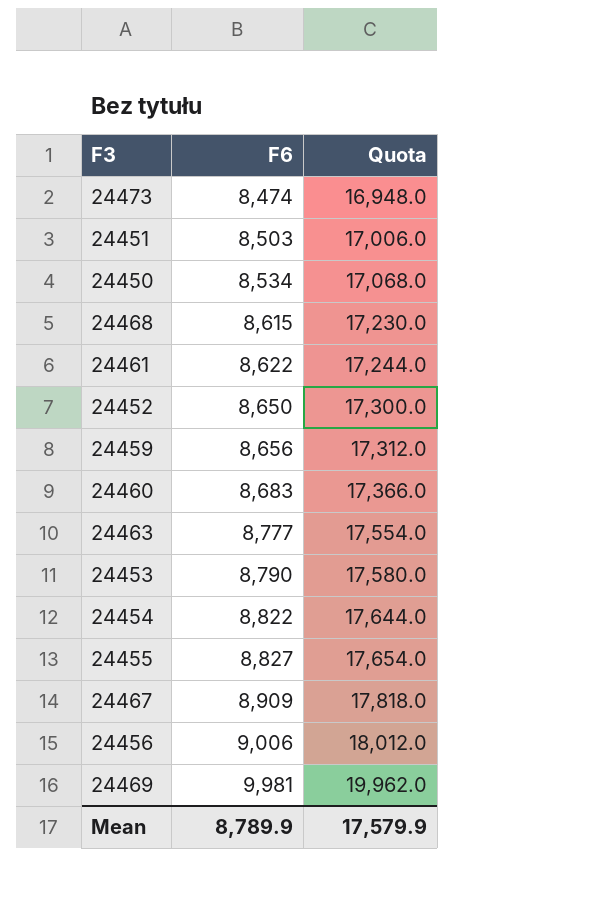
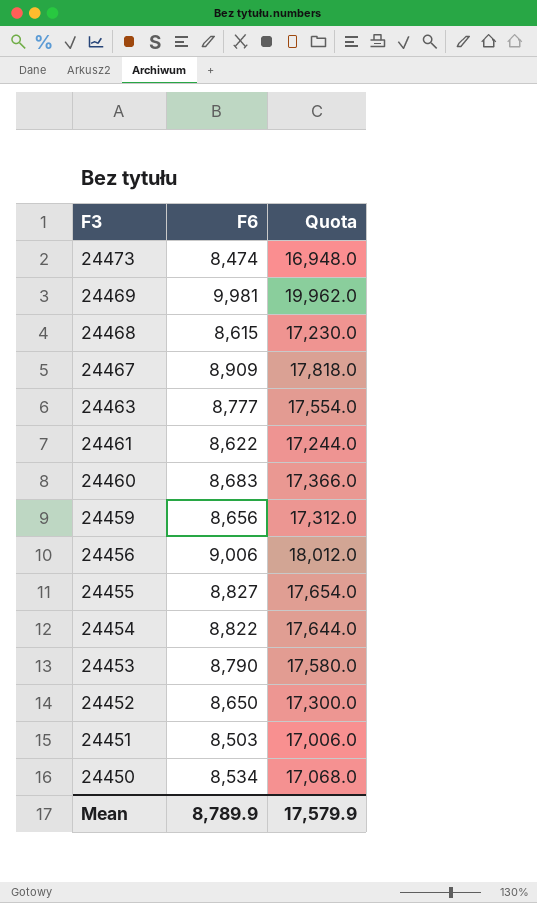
row order: F6 ascending -> F3 descending

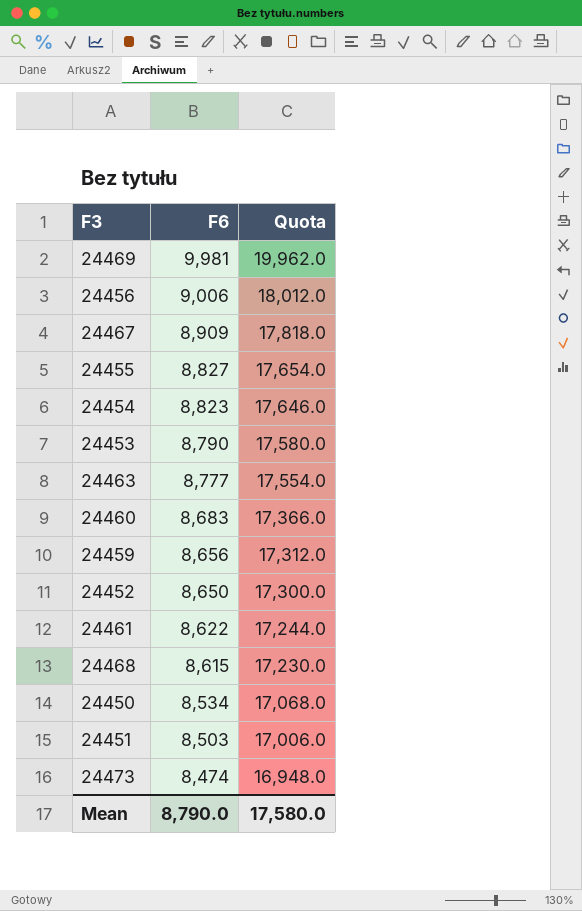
row order: F3 descending -> F6 descending
24454 | F6: 8,822 -> 8,823
24454 | Quota: 17,644.0 -> 17,646.0
Mean | F6: 8,789.9 -> 8,790.0
Mean | Quota: 17,579.9 -> 17,580.0

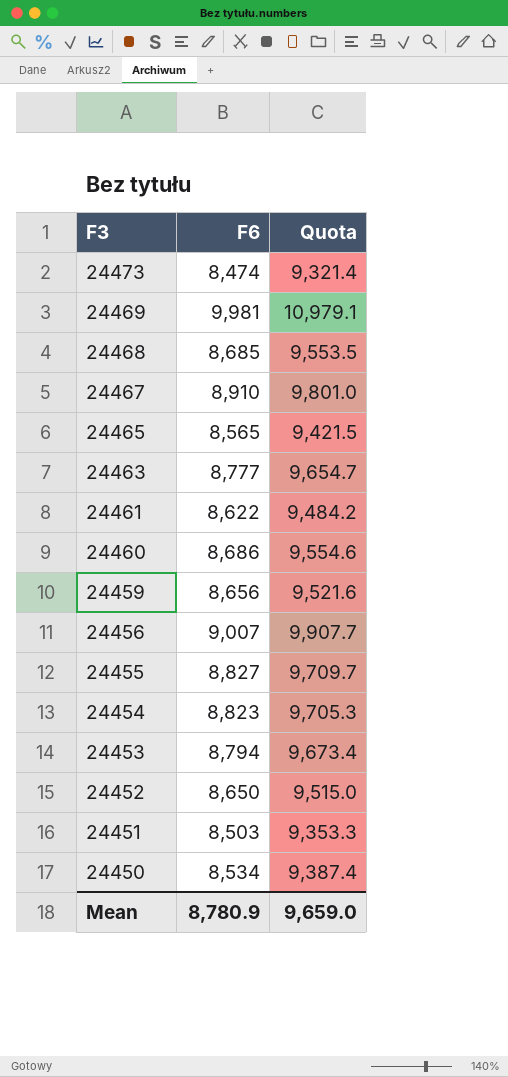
row order: F6 descending -> F3 descending
column Quota | formula: [F6] * 2 -> [F6] * 1.1
24468 | F6: 8,615 -> 8,685
24467 | F6: 8,909 -> 8,910
row 24465: none -> 8,565 | 9,421.5
24460 | F6: 8,683 -> 8,686
24456 | F6: 9,006 -> 9,007
24453 | F6: 8,790 -> 8,794
Mean | F6: 8,790.0 -> 8,780.9
Mean | Quota: 17,580.0 -> 9,659.0

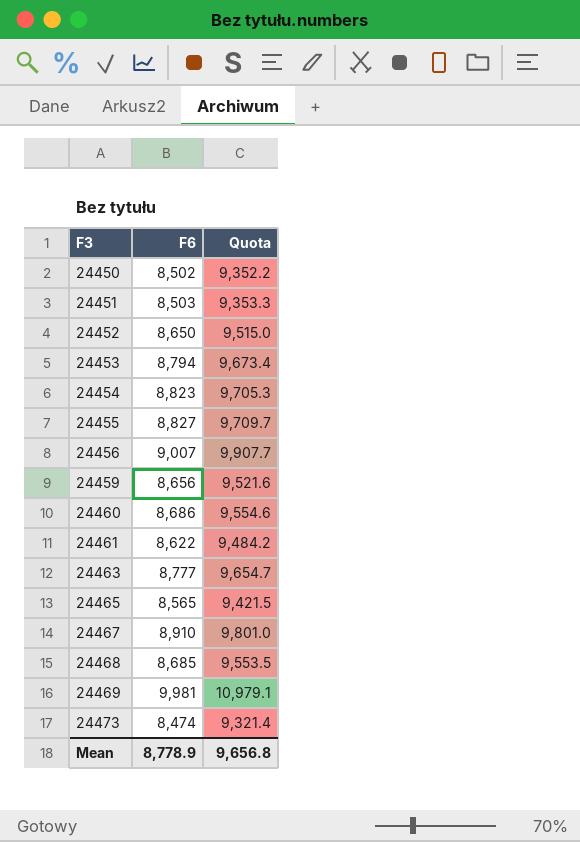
row order: F3 descending -> F3 ascending
24450 | F6: 8,534 -> 8,502
24450 | Quota: 9,387.4 -> 9,352.2
Mean | F6: 8,780.9 -> 8,778.9
Mean | Quota: 9,659.0 -> 9,656.8

